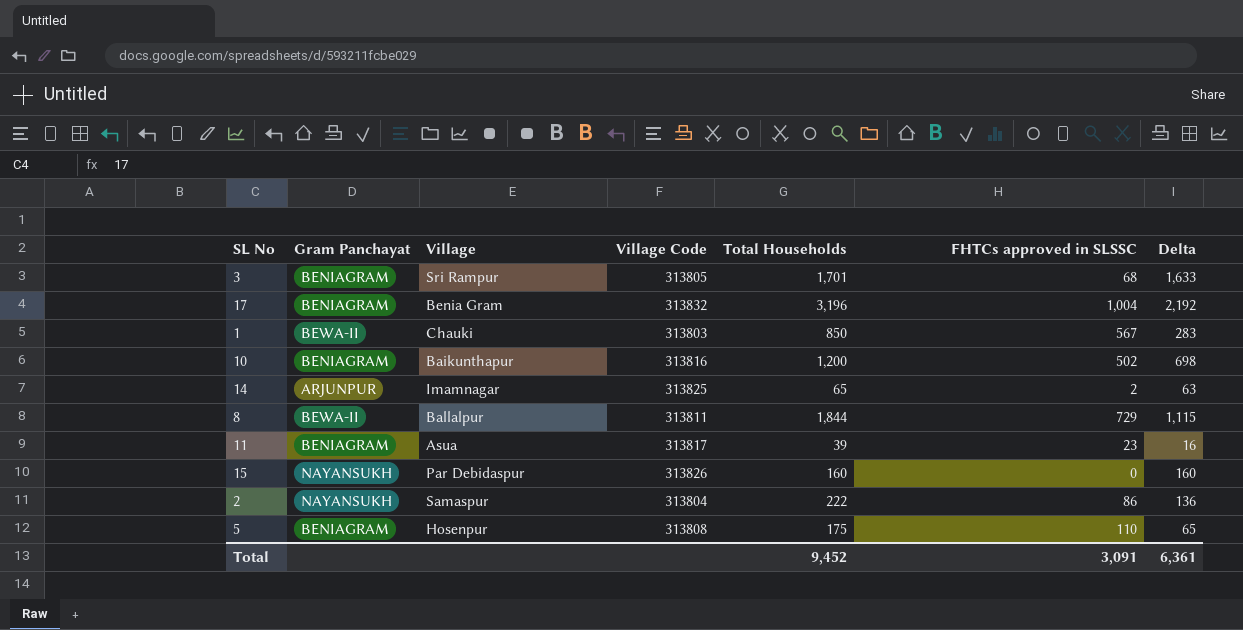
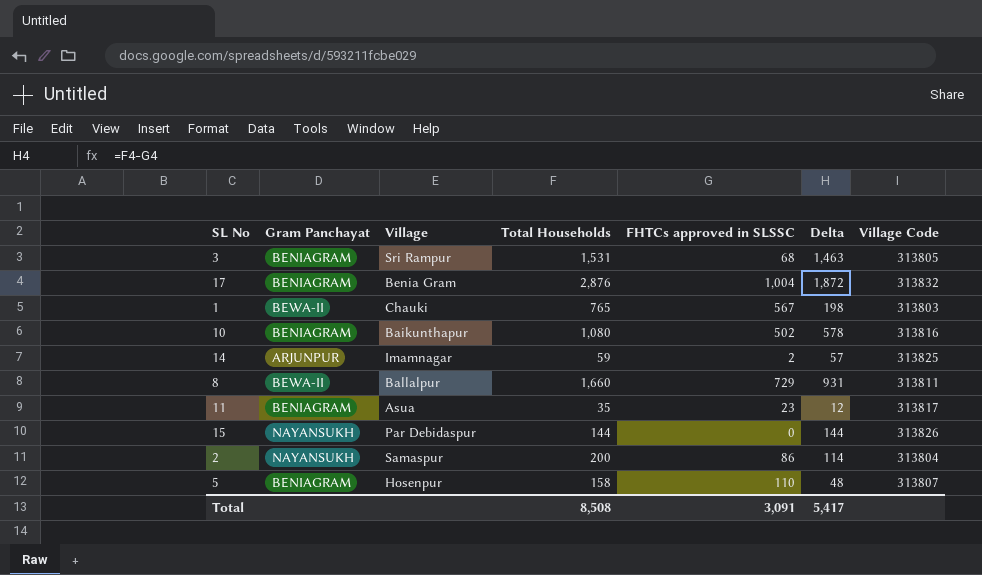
column Village Code | position: 4 -> 7
3 | Total Households: 1,701 -> 1,531
3 | Delta: 1,633 -> 1,463
17 | Total Households: 3,196 -> 2,876
17 | Delta: 2,192 -> 1,872
1 | Total Households: 850 -> 765
1 | Delta: 283 -> 198
10 | Total Households: 1,200 -> 1,080
10 | Delta: 698 -> 578
14 | Total Households: 65 -> 59
14 | Delta: 63 -> 57
8 | Total Households: 1,844 -> 1,660
8 | Delta: 1,115 -> 931
11 | Total Households: 39 -> 35
11 | Delta: 16 -> 12
15 | Total Households: 160 -> 144
15 | Delta: 160 -> 144
2 | Total Households: 222 -> 200
2 | Delta: 136 -> 114
5 | Total Households: 175 -> 158
5 | Delta: 65 -> 48
5 | Village Code: 313808 -> 313807
Total | Total Households: 9,452 -> 8,508
Total | Delta: 6,361 -> 5,417

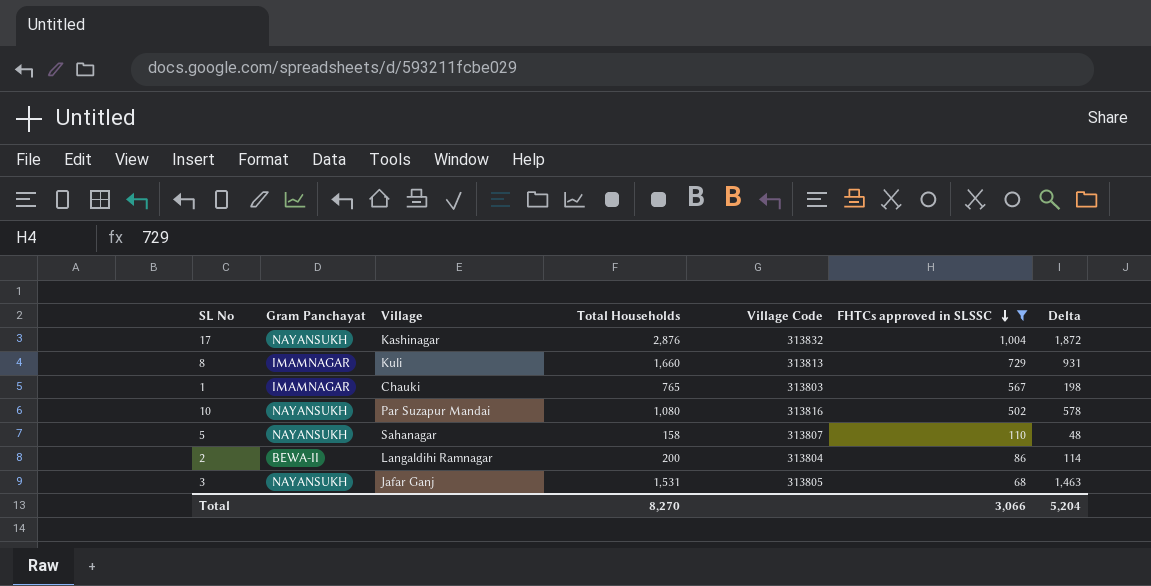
filter: none -> FHTCs approved in SLSSC >= 68
row order: none -> FHTCs approved in SLSSC descending
column Village Code | position: 7 -> 5
17 | Gram Panchayat: BENIAGRAM -> NAYANSUKH
17 | Village: Benia Gram -> Kashinagar
8 | Gram Panchayat: BEWA-II -> IMAMNAGAR
8 | Village: Ballalpur -> Kuli
8 | Village Code: 313811 -> 313813
1 | Gram Panchayat: BEWA-II -> IMAMNAGAR
10 | Gram Panchayat: BENIAGRAM -> NAYANSUKH
10 | Village: Baikunthapur -> Par Suzapur Mandai
5 | Gram Panchayat: BENIAGRAM -> NAYANSUKH
5 | Village: Hosenpur -> Sahanagar
2 | Gram Panchayat: NAYANSUKH -> BEWA-II
2 | Village: Samaspur -> Langaldihi Ramnagar
3 | Gram Panchayat: BENIAGRAM -> NAYANSUKH
3 | Village: Sri Rampur -> Jafar Ganj
Total | Total Households: 8,508 -> 8,270
Total | FHTCs approved in SLSSC: 3,091 -> 3,066
Total | Delta: 5,417 -> 5,204

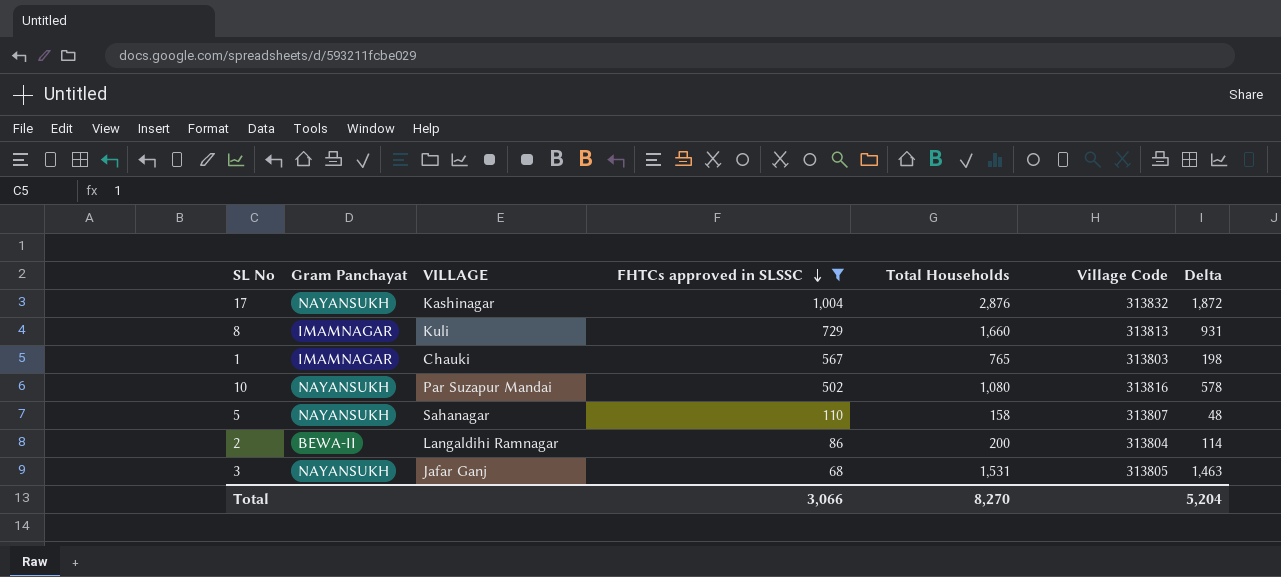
column name: Village -> VILLAGE
column FHTCs approved in SLSSC | position: 6 -> 4

